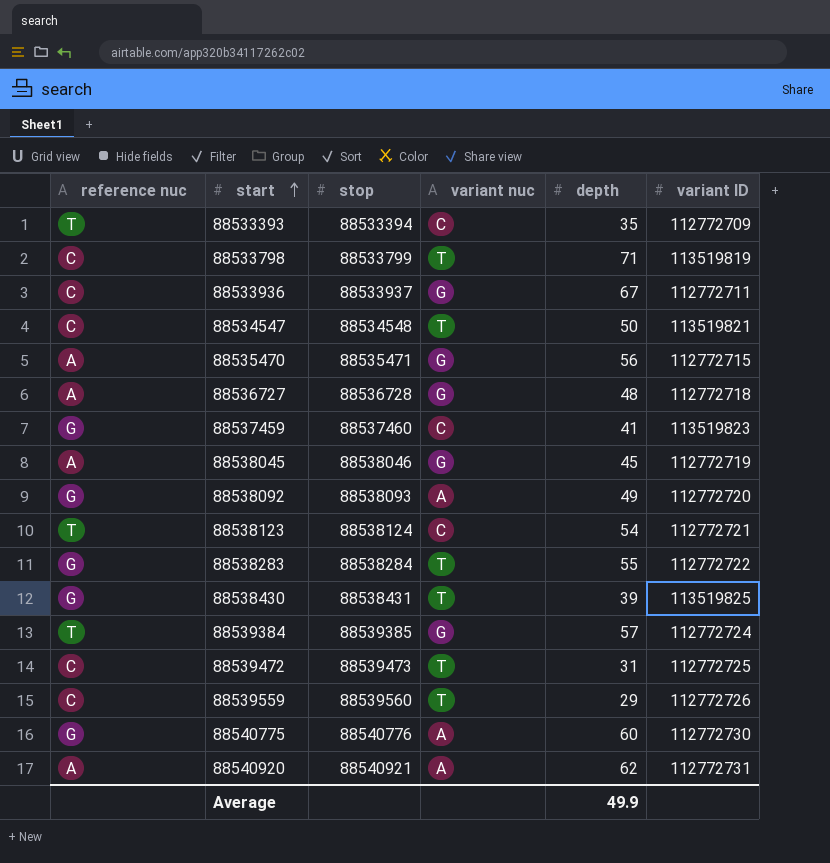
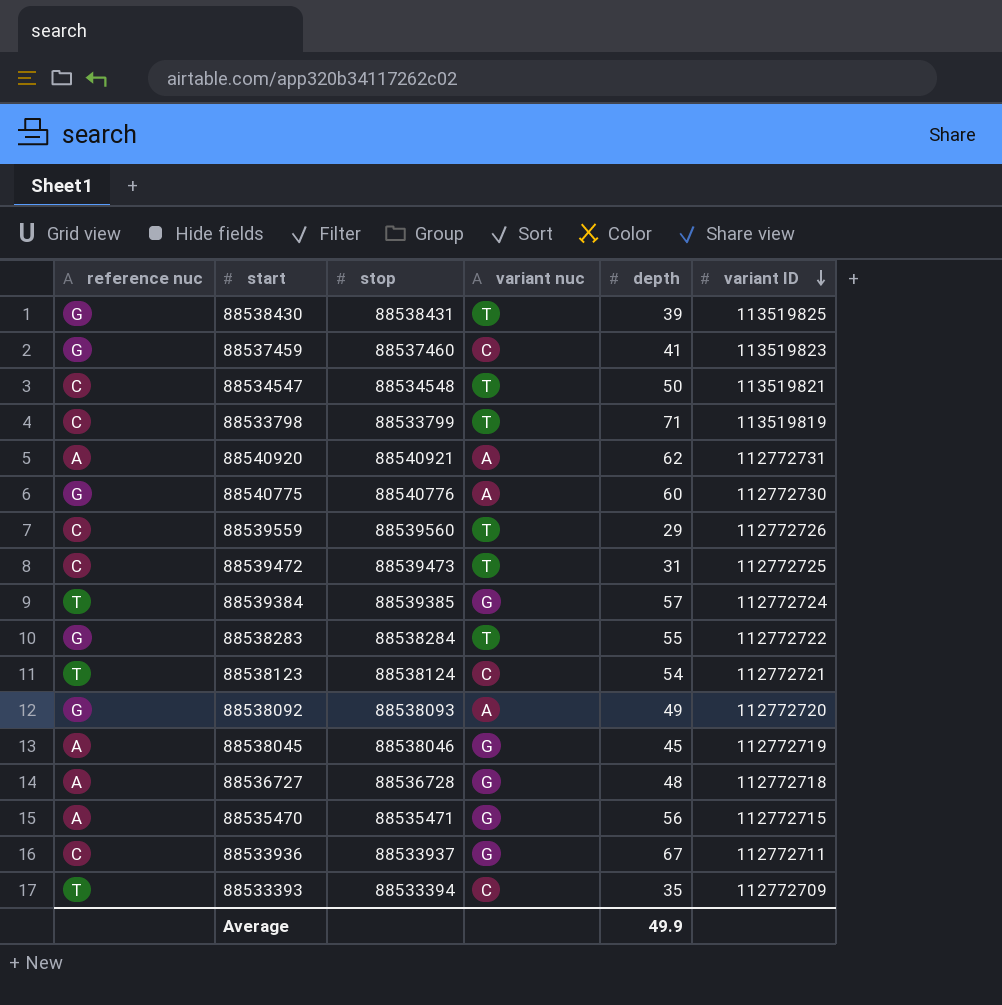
row order: start ascending -> variant ID descending

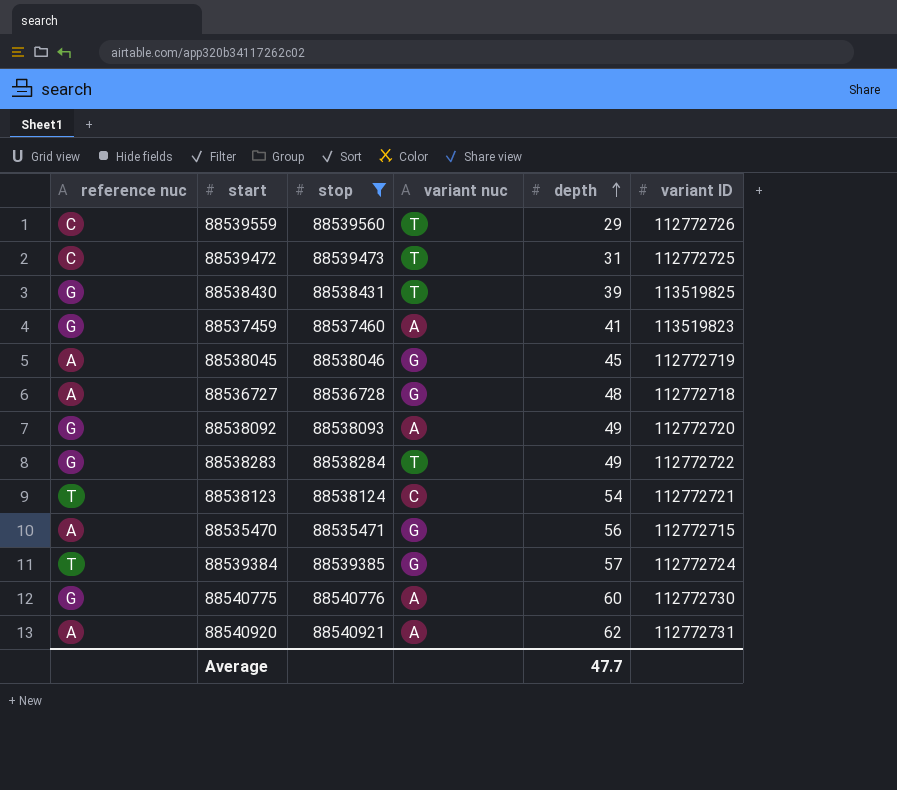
filter: none -> stop >= 88535471
row order: variant ID descending -> depth ascending
88537459 | variant nuc: C -> A
88538283 | depth: 55 -> 49
Average | depth: 49.9 -> 47.7

